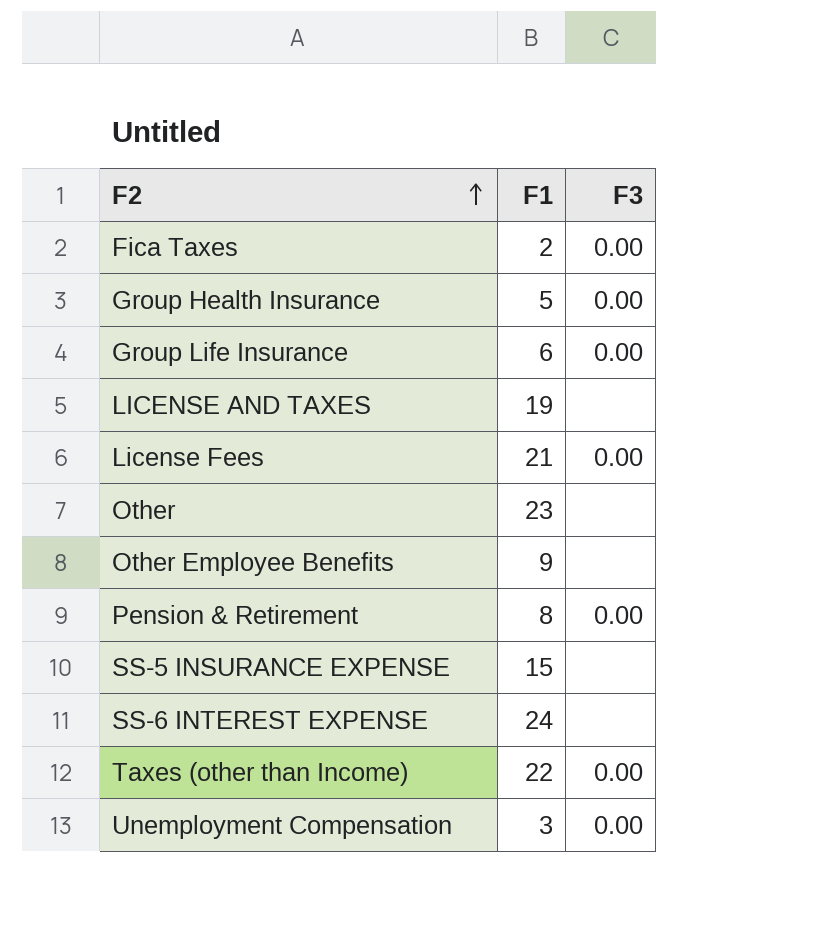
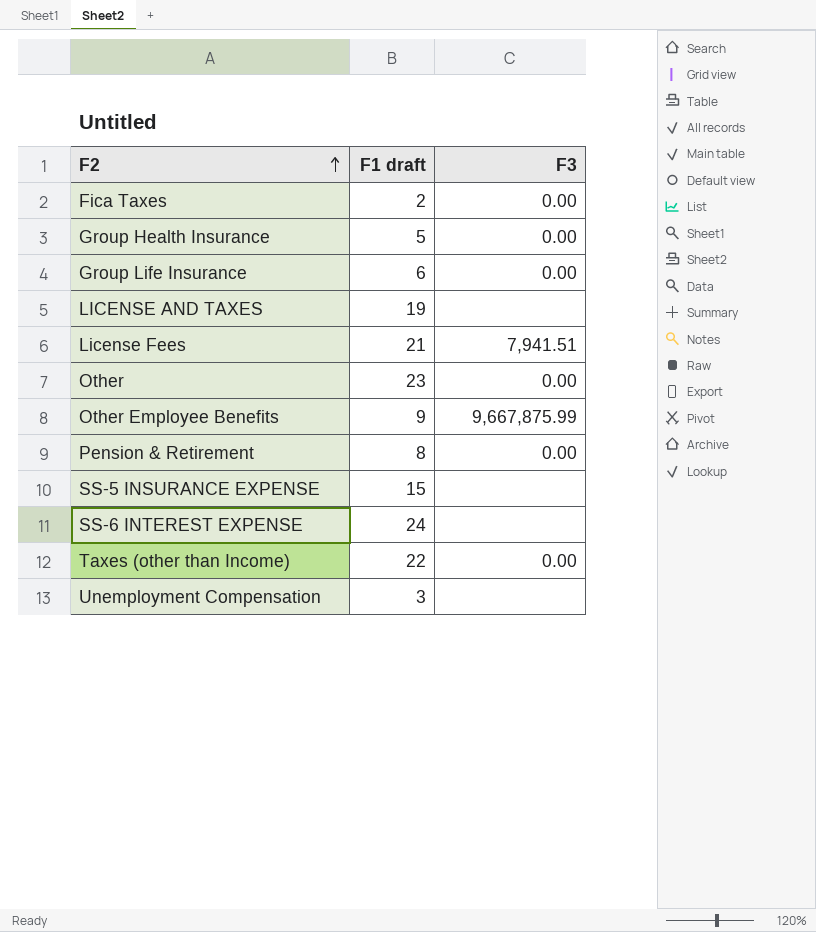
column name: F1 -> F1 draft
License Fees | F3: 0.00 -> 7,941.51
Other | F3: none -> 0.00
Other Employee Benefits | F3: none -> 9,667,875.99
Unemployment Compensation | F3: 0.00 -> none

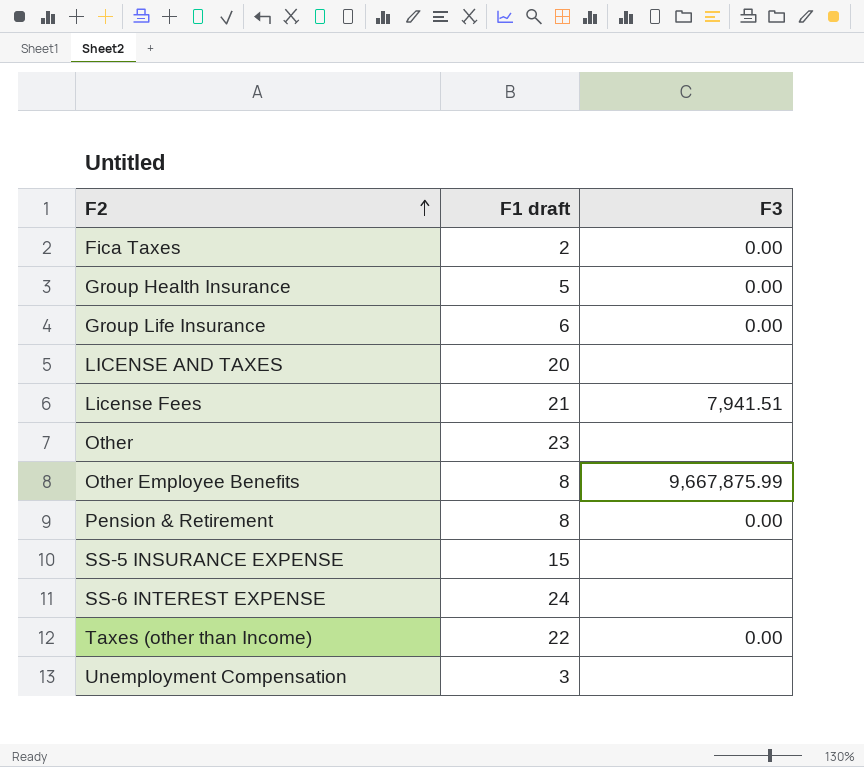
LICENSE AND TAXES | F1 draft: 19 -> 20
Other | F3: 0.00 -> none
Other Employee Benefits | F1 draft: 9 -> 8

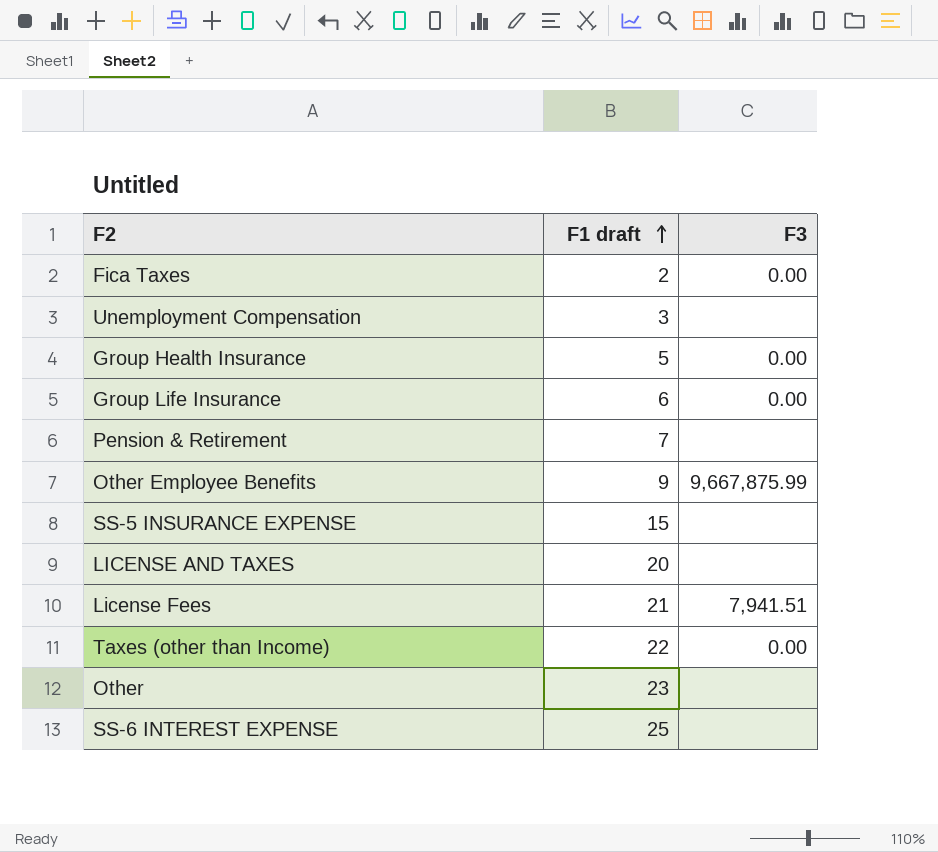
row order: F2 ascending -> F1 draft ascending
Pension & Retirement | F1 draft: 8 -> 7
Pension & Retirement | F3: 0.00 -> none
Other Employee Benefits | F1 draft: 8 -> 9
SS-6 INTEREST EXPENSE | F1 draft: 24 -> 25

